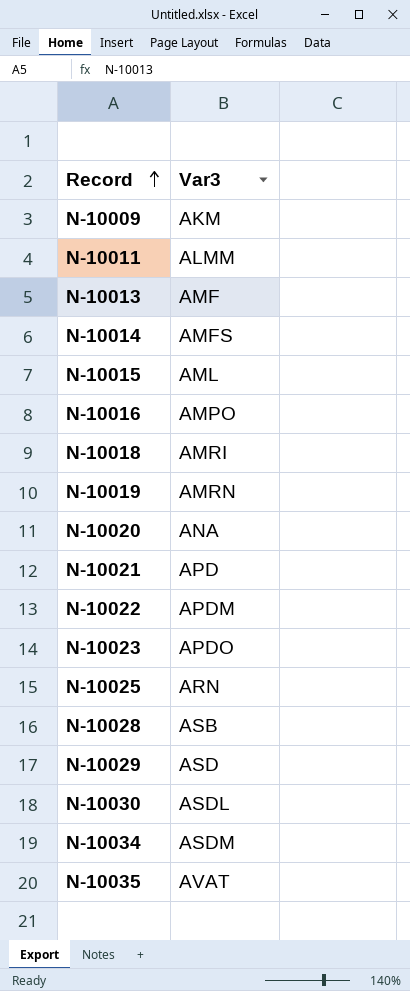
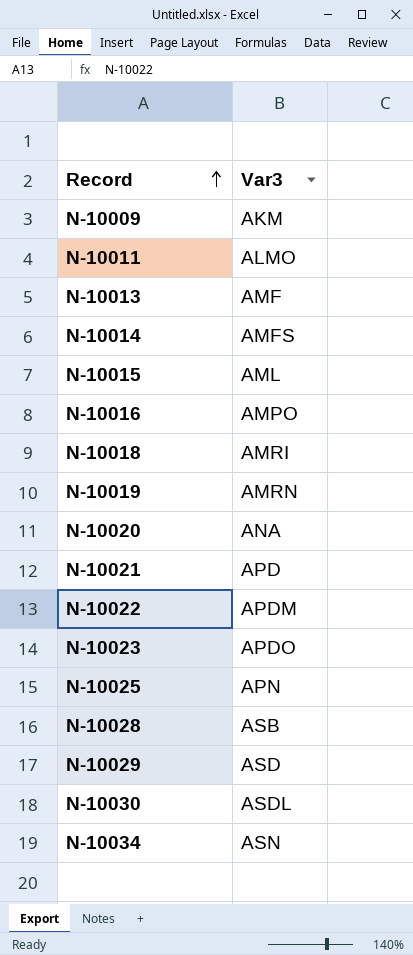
row N-10035: AVAT -> none
N-10011 | Var3: ALMM -> ALMO
N-10025 | Var3: ARN -> APN
N-10034 | Var3: ASDM -> ASN

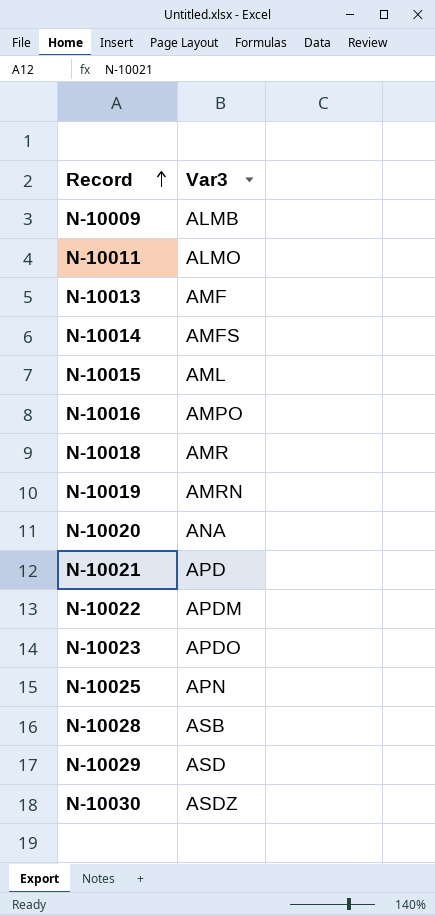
row N-10034: ASN -> none
N-10009 | Var3: AKM -> ALMB
N-10018 | Var3: AMRI -> AMR
N-10030 | Var3: ASDL -> ASDZ

